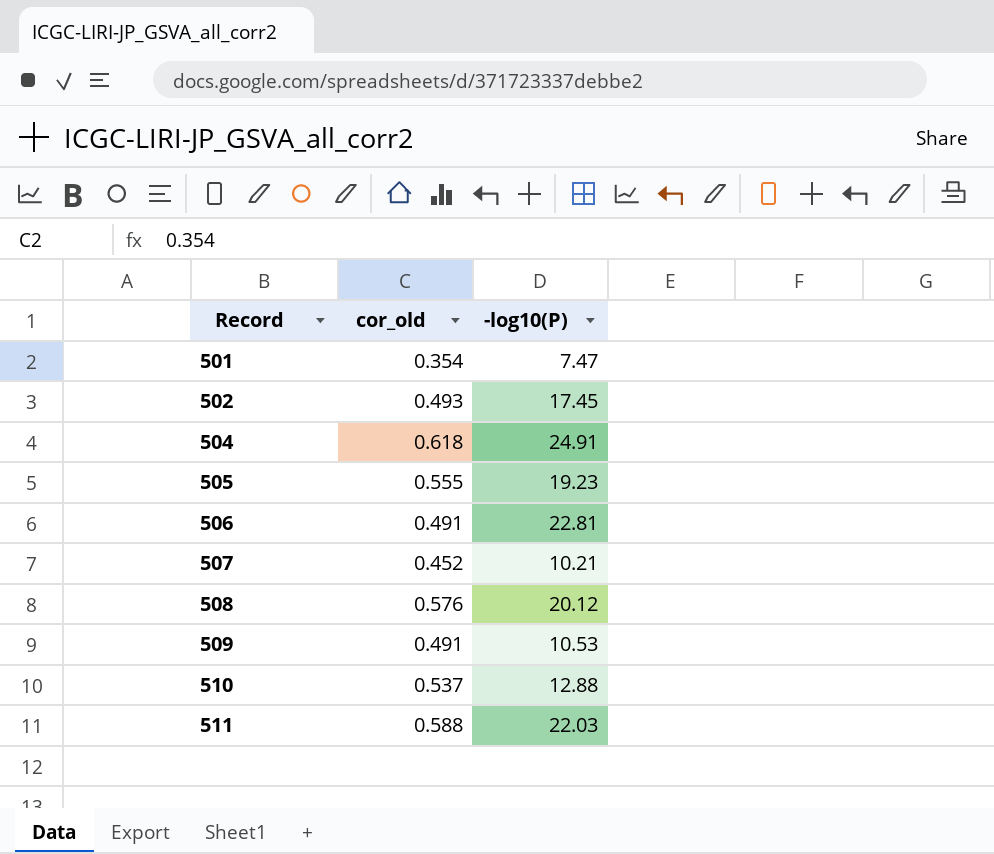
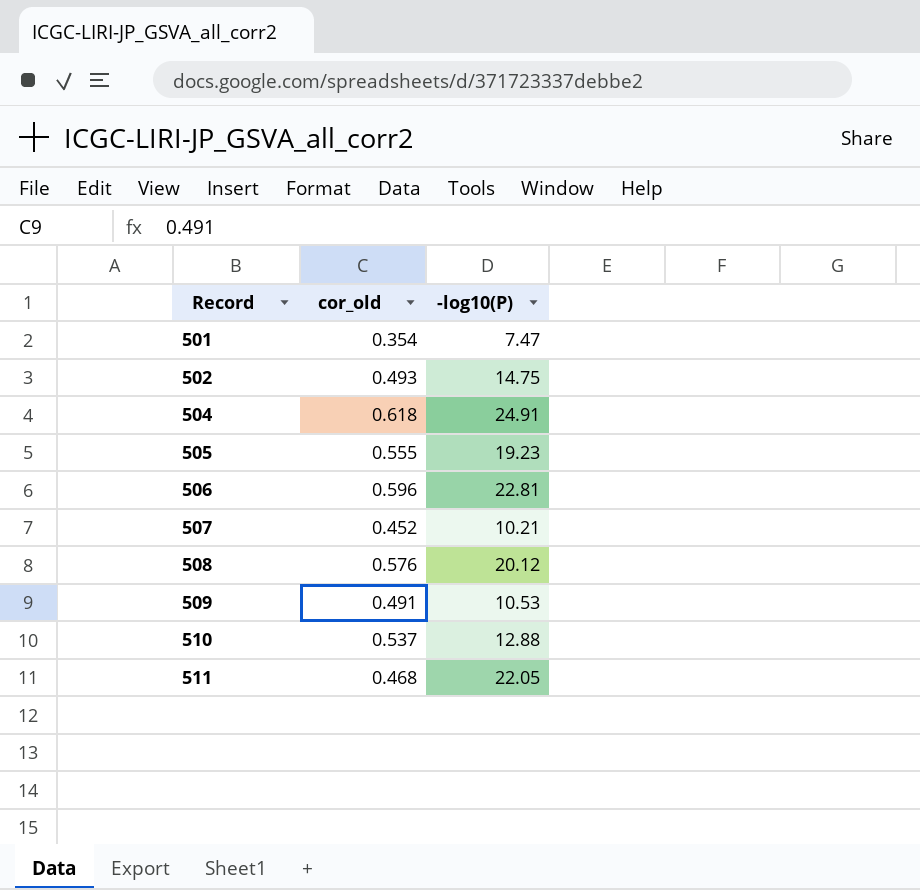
502 | -log10(P): 17.45 -> 14.75
506 | cor_old: 0.491 -> 0.596
511 | cor_old: 0.588 -> 0.468
511 | -log10(P): 22.03 -> 22.05

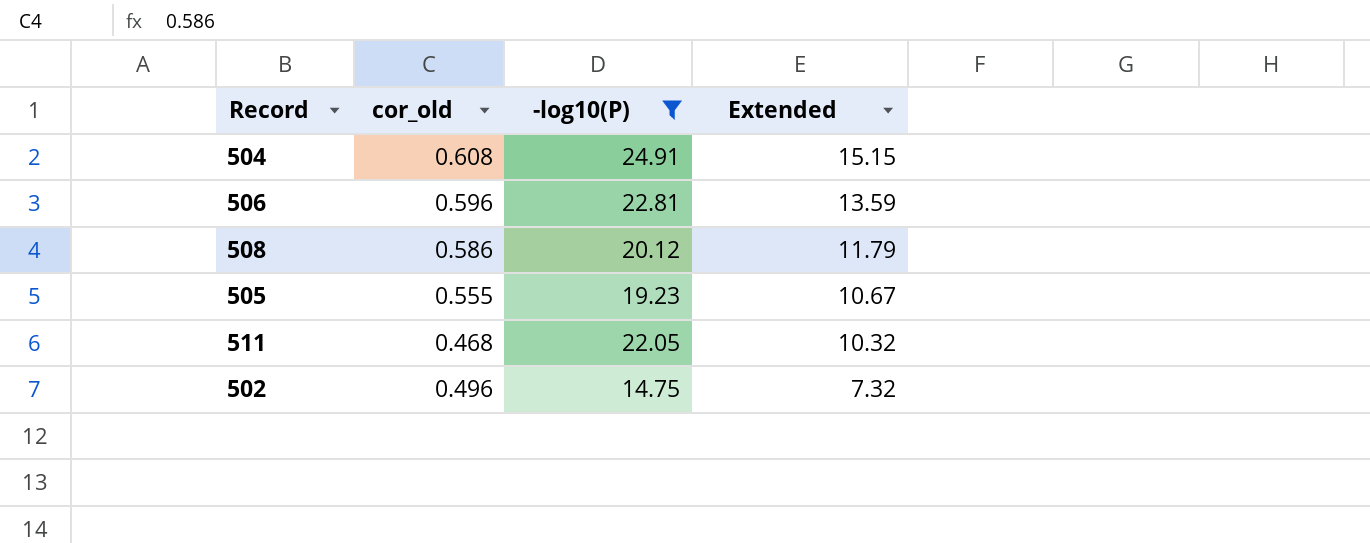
filter: none -> -log10(P) >= 14.75
row order: Record ascending -> Extended descending
column Extended | formula: none -> [cor_old] * [-log10(P)]
504 | cor_old: 0.618 -> 0.608
508 | cor_old: 0.576 -> 0.586
502 | cor_old: 0.493 -> 0.496

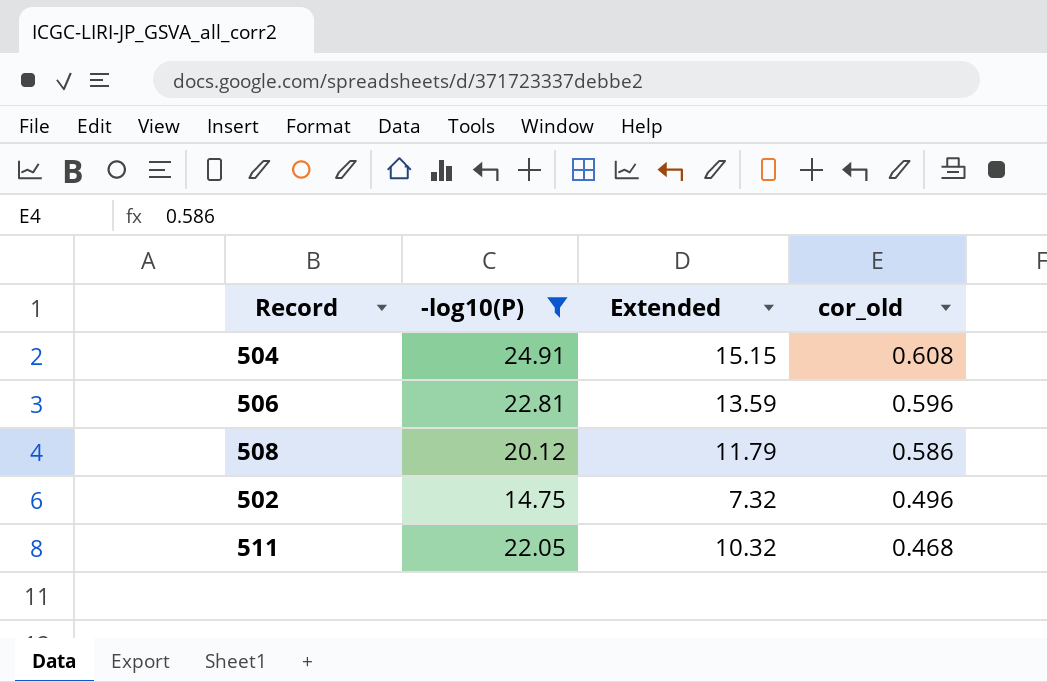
row order: Extended descending -> cor_old descending
column cor_old | position: 2 -> 4
row 505: 0.555 | 19.23 | 10.67 -> none

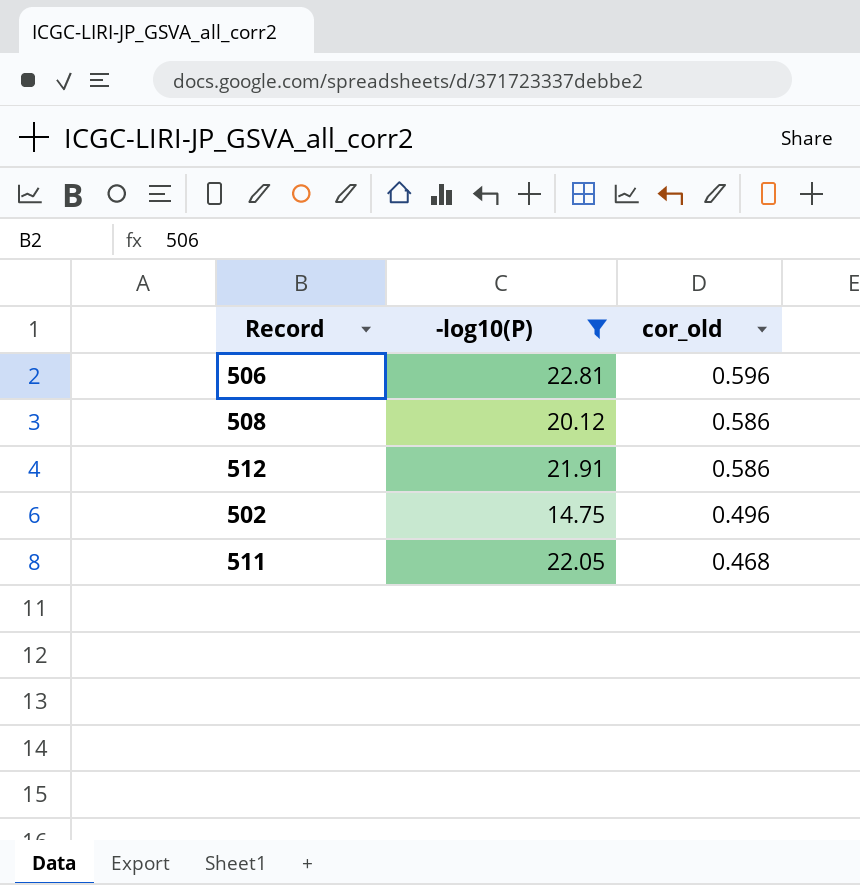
column Extended | formula: [-log10(P)] * [cor_old] -> none
row 504: 24.91 | 15.15 | 0.608 -> none
row 512: none -> 21.91 | 0.586

